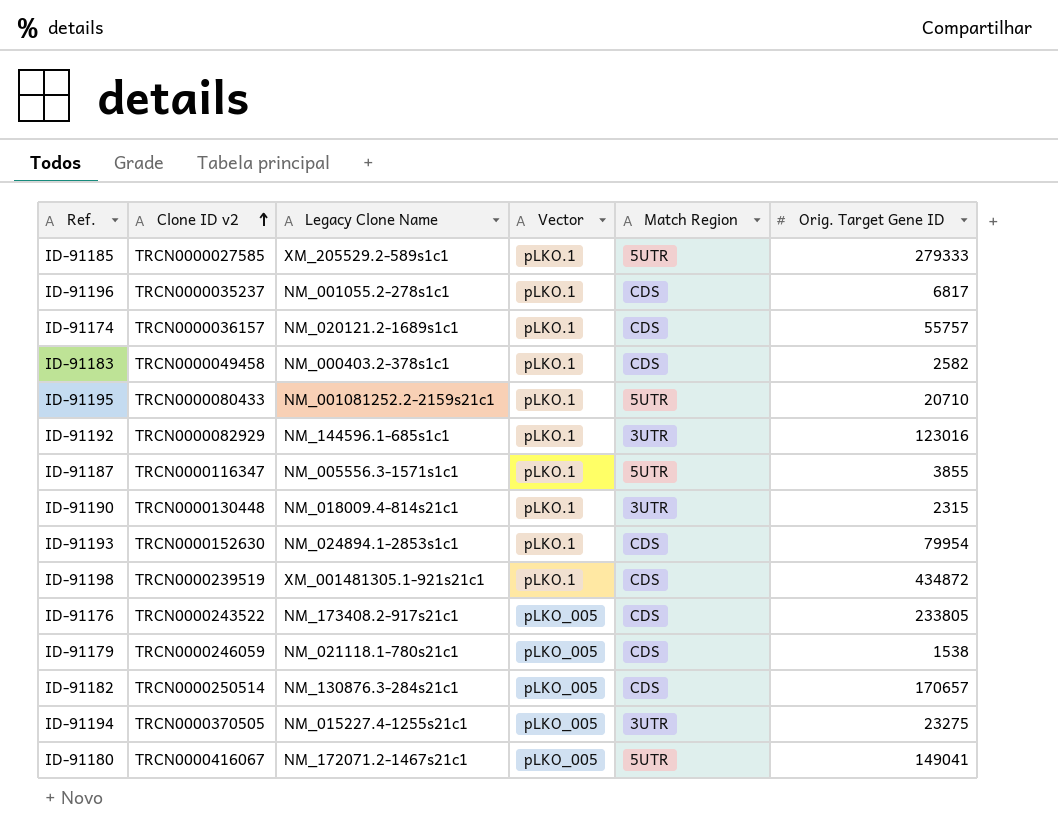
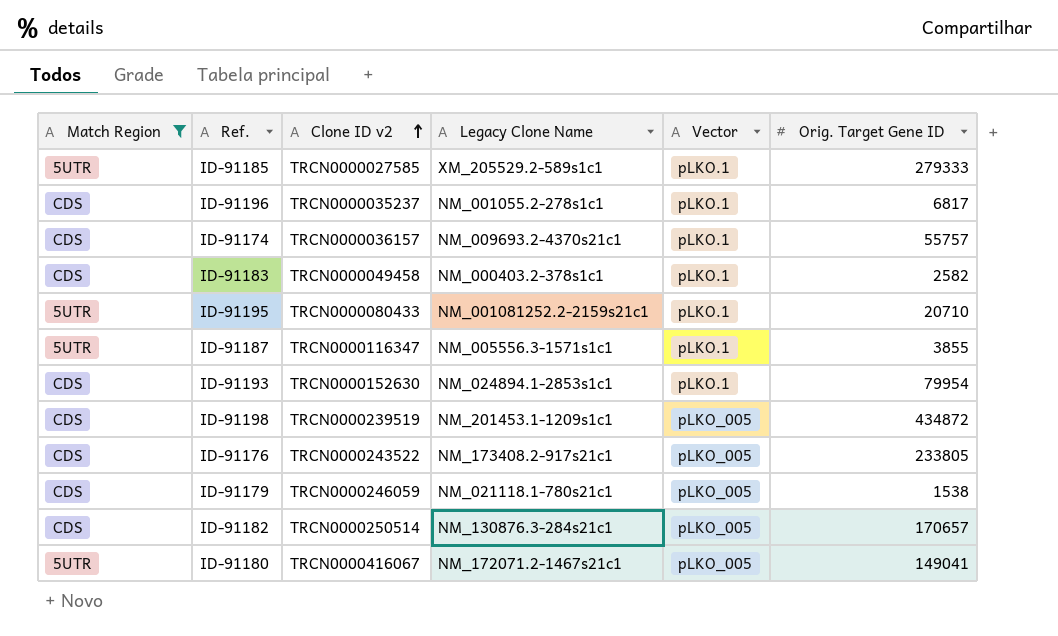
filter: none -> Match Region != 3UTR
column Match Region | position: 5 -> 1
ID-91174 | Legacy Clone Name: NM_020121.2-1689s1c1 -> NM_009693.2-4370s21c1
ID-91198 | Legacy Clone Name: XM_001481305.1-921s21c1 -> NM_201453.1-1209s1c1
ID-91198 | Vector: pLKO.1 -> pLKO_005

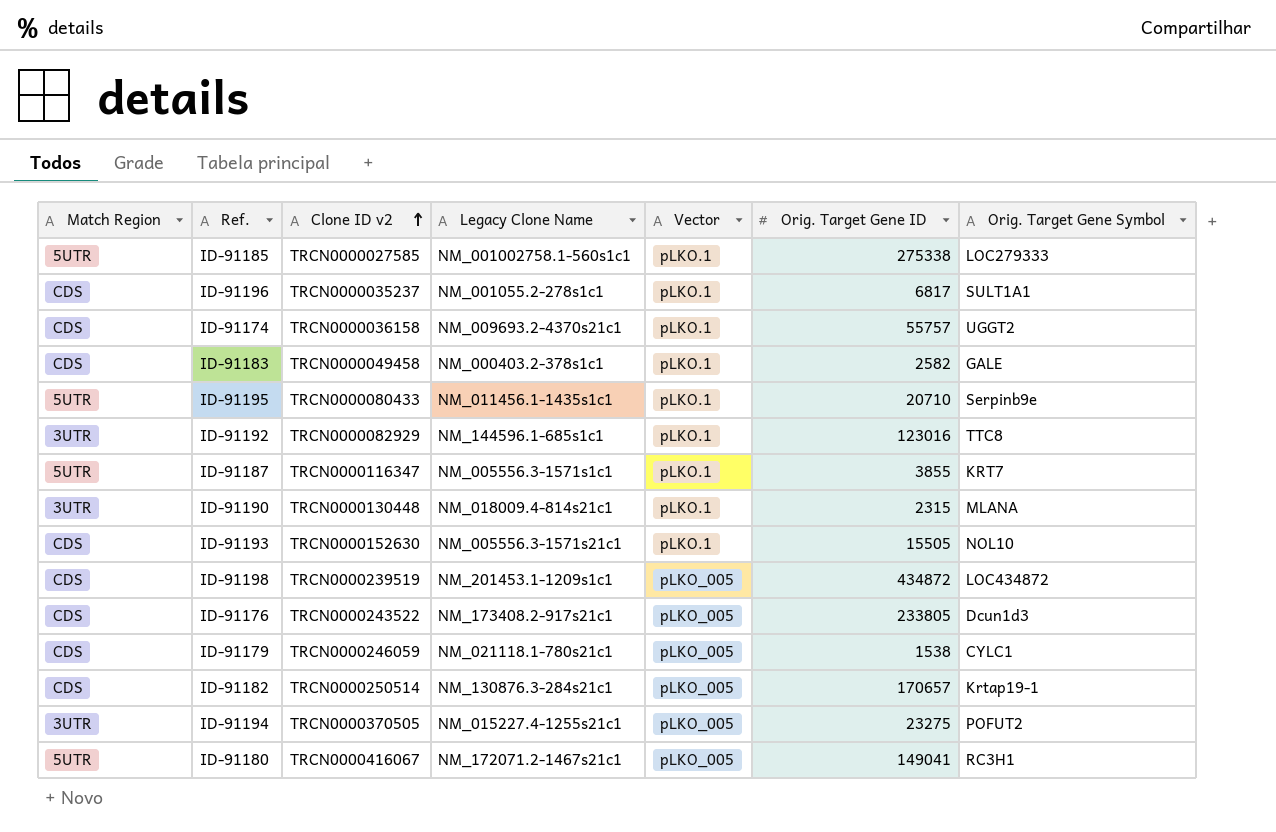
filter: Match Region != 3UTR -> none
column Orig. Target Gene Symbol | position: none -> 7
ID-91185 | Legacy Clone Name: XM_205529.2-589s1c1 -> NM_001002758.1-560s1c1
ID-91185 | Orig. Target Gene ID: 279333 -> 275338
ID-91174 | Clone ID v2: TRCN0000036157 -> TRCN0000036158
ID-91195 | Legacy Clone Name: NM_001081252.2-2159s21c1 -> NM_011456.1-1435s1c1
ID-91193 | Legacy Clone Name: NM_024894.1-2853s1c1 -> NM_005556.3-1571s21c1
ID-91193 | Orig. Target Gene ID: 79954 -> 15505

